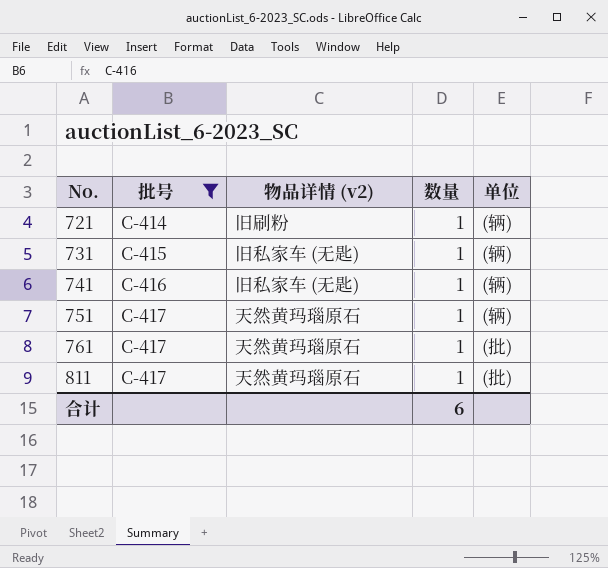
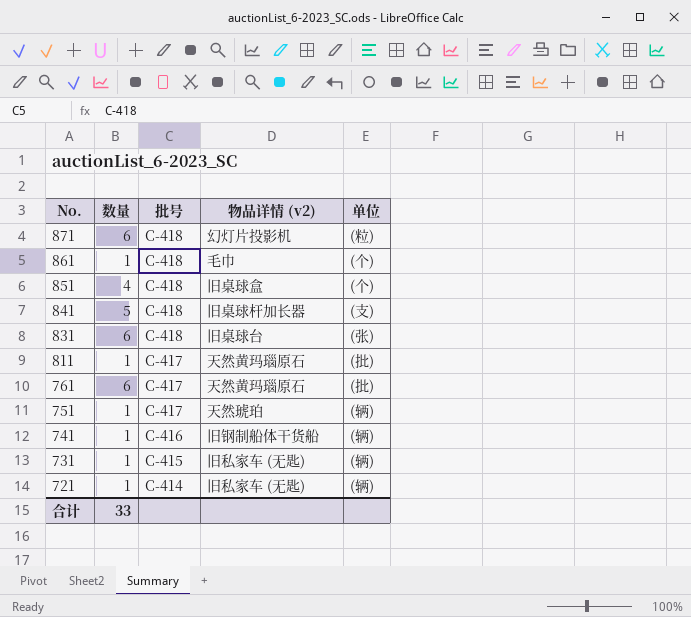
filter: 批号 != C-418 -> none
row order: No. ascending -> No. descending
column 数量 | position: 4 -> 2
761 | 数量: 1 -> 6
751 | 物品详情 (v2): 天然黄玛瑙原石 -> 天然琥珀
741 | 物品详情 (v2): 旧私家车 (无匙) -> 旧钢制船体干货船
721 | 物品详情 (v2): 旧刷粉 -> 旧私家车 (无匙)
合计 | 数量: 6 -> 33

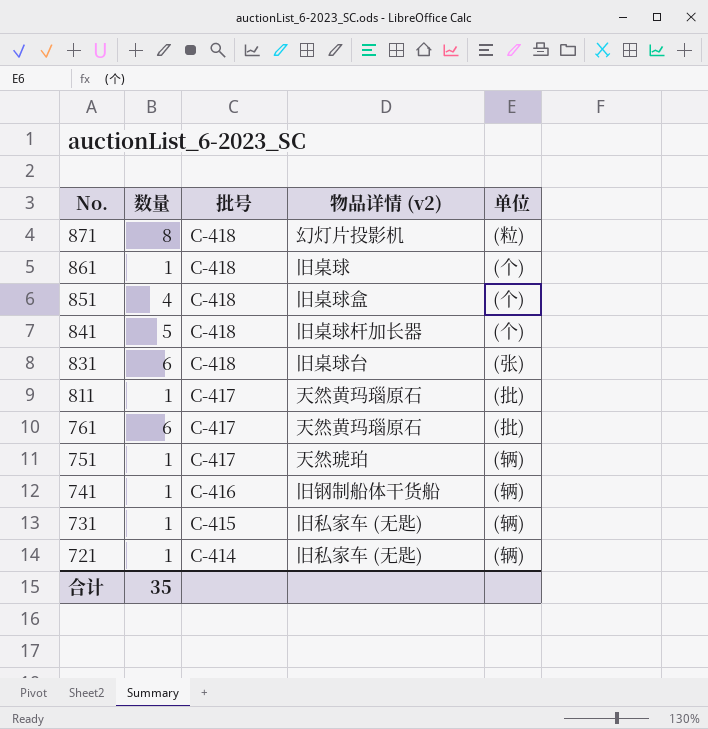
871 | 数量: 6 -> 8
861 | 物品详情 (v2): 毛巾 -> 旧桌球
841 | 单位: (支) -> (个)
合计 | 数量: 33 -> 35

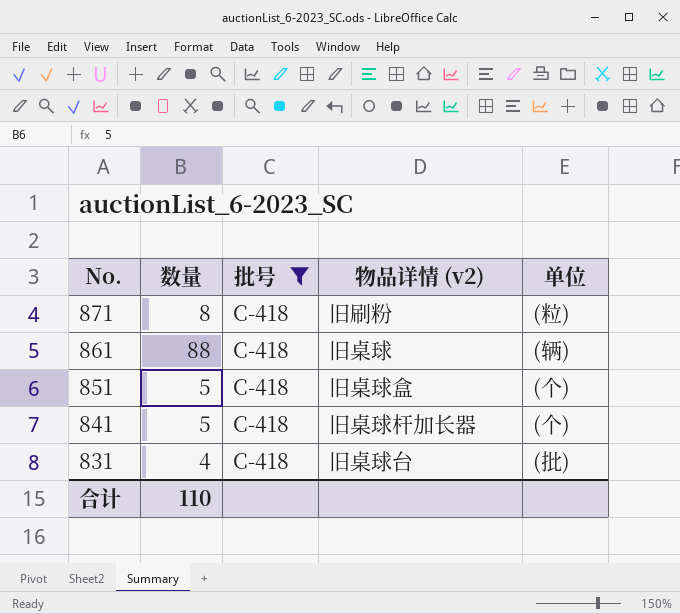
filter: none -> 批号 = C-418
871 | 物品详情 (v2): 幻灯片投影机 -> 旧刷粉
861 | 数量: 1 -> 88
861 | 单位: (个) -> (辆)
851 | 数量: 4 -> 5
831 | 数量: 6 -> 4
831 | 单位: (张) -> (批)
合计 | 数量: 35 -> 110

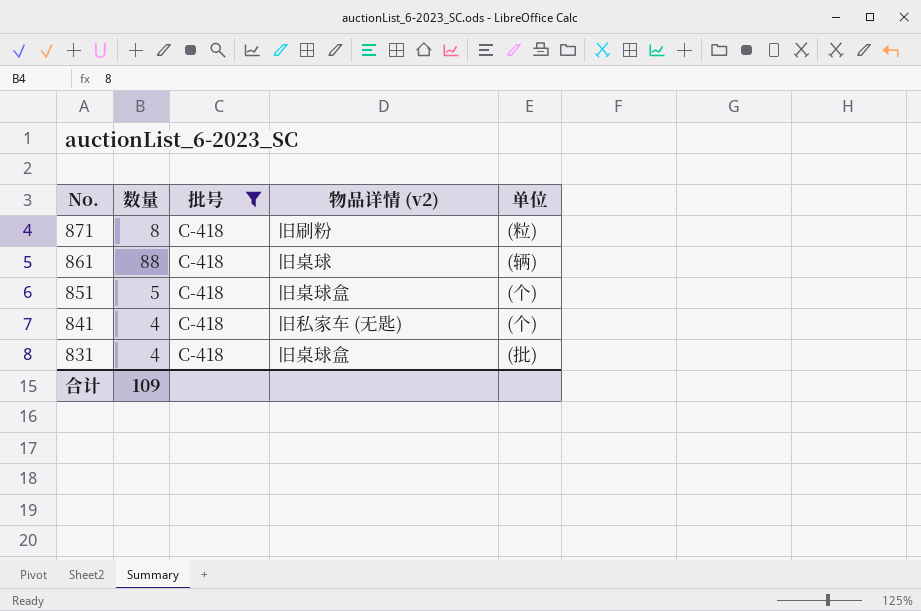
841 | 数量: 5 -> 4
841 | 物品详情 (v2): 旧桌球杆加长器 -> 旧私家车 (无匙)
831 | 物品详情 (v2): 旧桌球台 -> 旧桌球盒
合计 | 数量: 110 -> 109

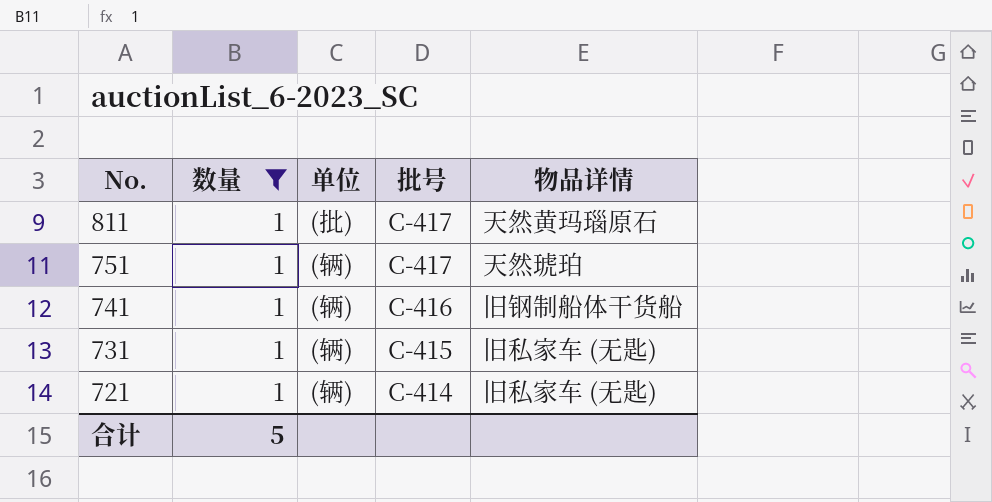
filter: 批号 = C-418 -> 数量 = 1
column 单位 | position: 5 -> 3
column name: 物品详情 (v2) -> 物品详情
合计 | 数量: 109 -> 5

